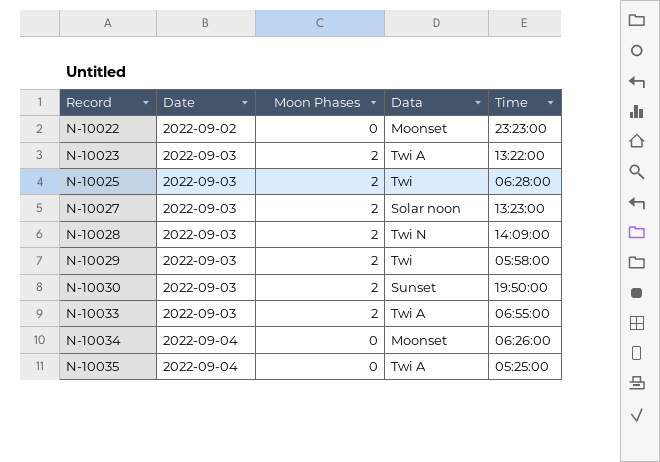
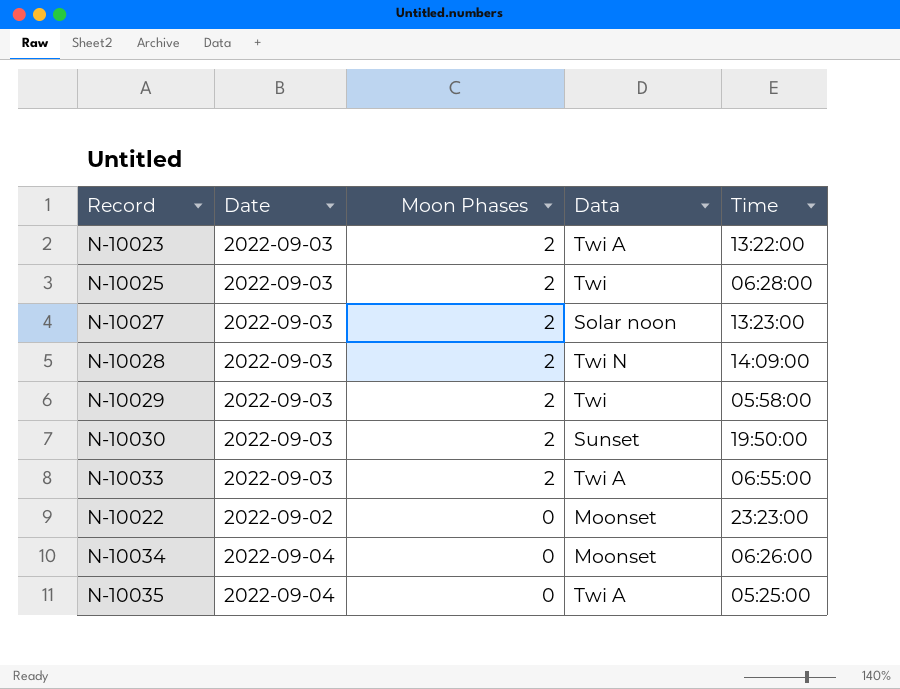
row order: Record ascending -> Moon Phases descending

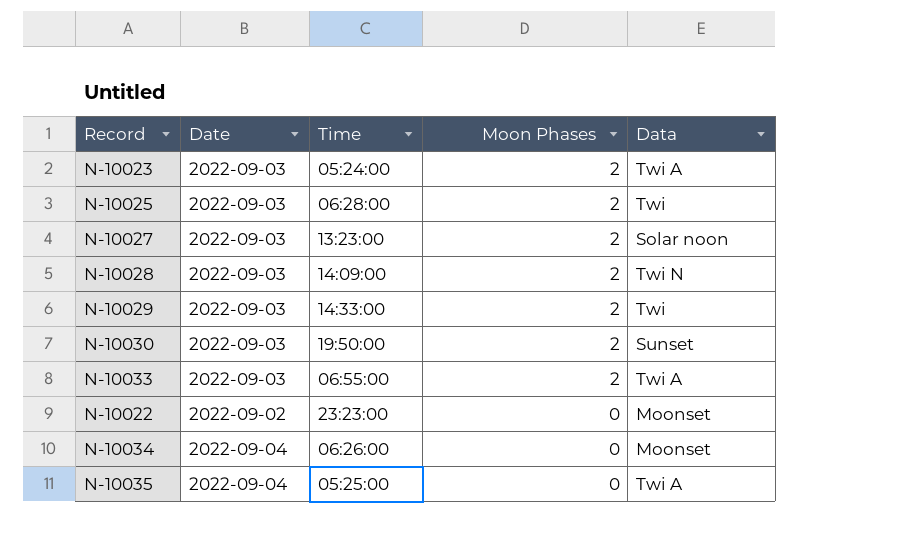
column Time | position: 5 -> 3
N-10023 | Time: 13:22:00 -> 05:24:00
N-10029 | Time: 05:58:00 -> 14:33:00

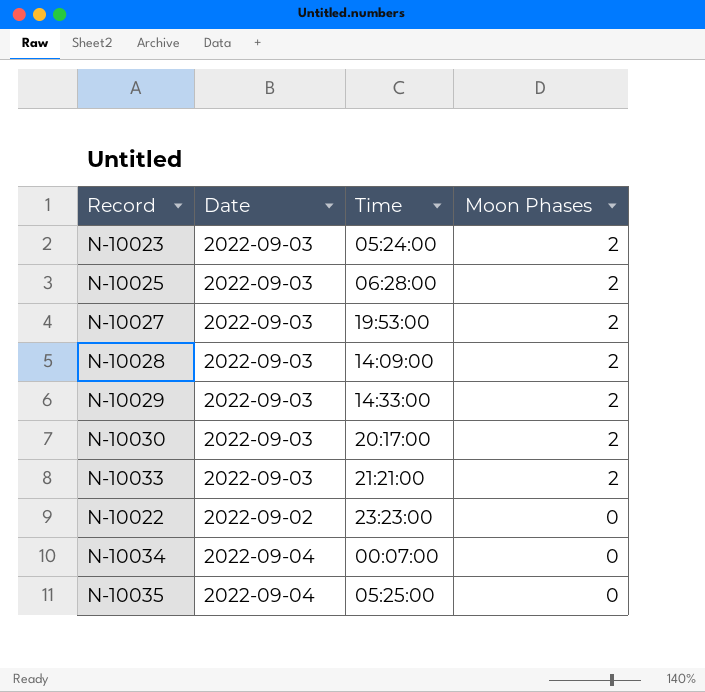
column Data | position: 5 -> none
N-10027 | Time: 13:23:00 -> 19:53:00
N-10030 | Time: 19:50:00 -> 20:17:00
N-10033 | Time: 06:55:00 -> 21:21:00
N-10034 | Time: 06:26:00 -> 00:07:00

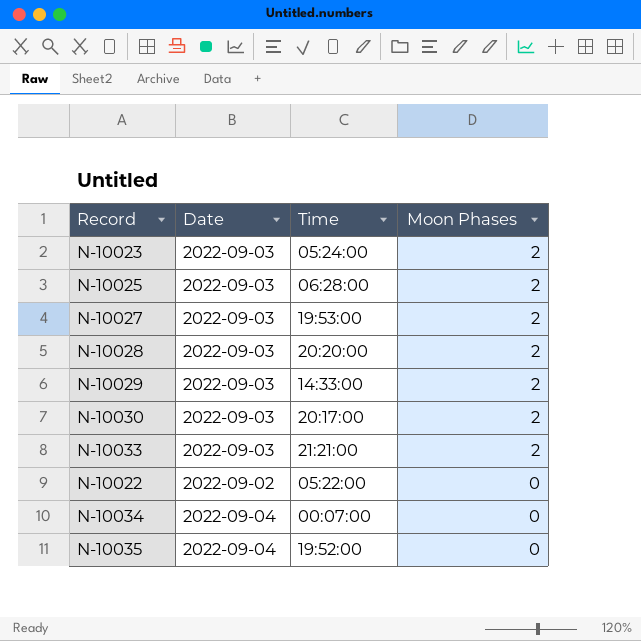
N-10028 | Time: 14:09:00 -> 20:20:00
N-10022 | Time: 23:23:00 -> 05:22:00
N-10035 | Time: 05:25:00 -> 19:52:00

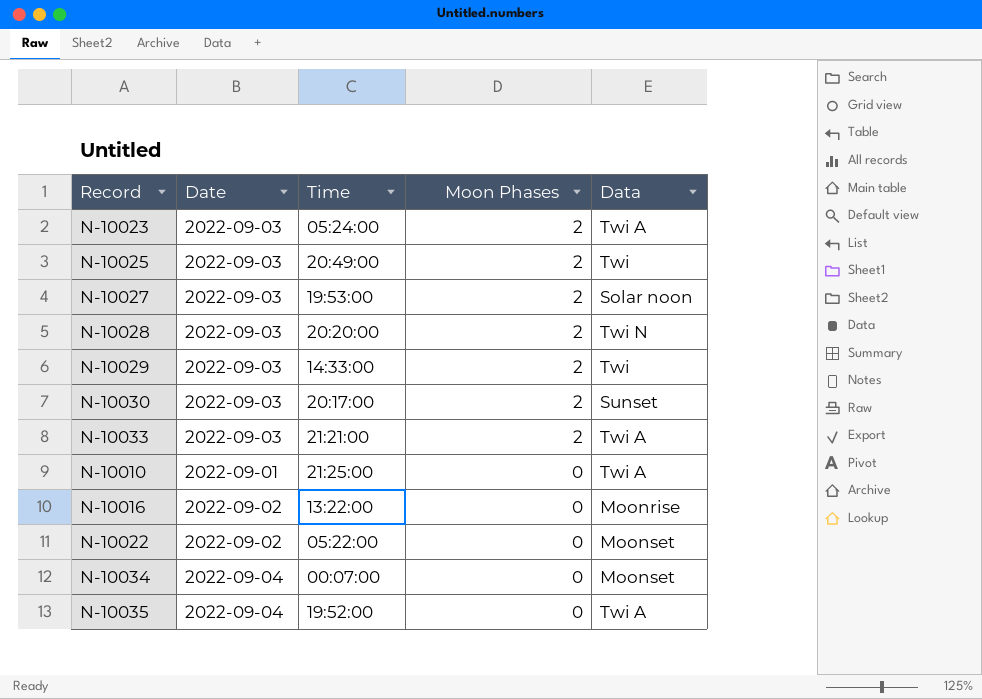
column Data | position: none -> 5
N-10025 | Time: 06:28:00 -> 20:49:00
row N-10010: none -> 2022-09-01 | 21:25:00 | 0 | Twi A
row N-10016: none -> 2022-09-02 | 13:22:00 | 0 | Moonrise

